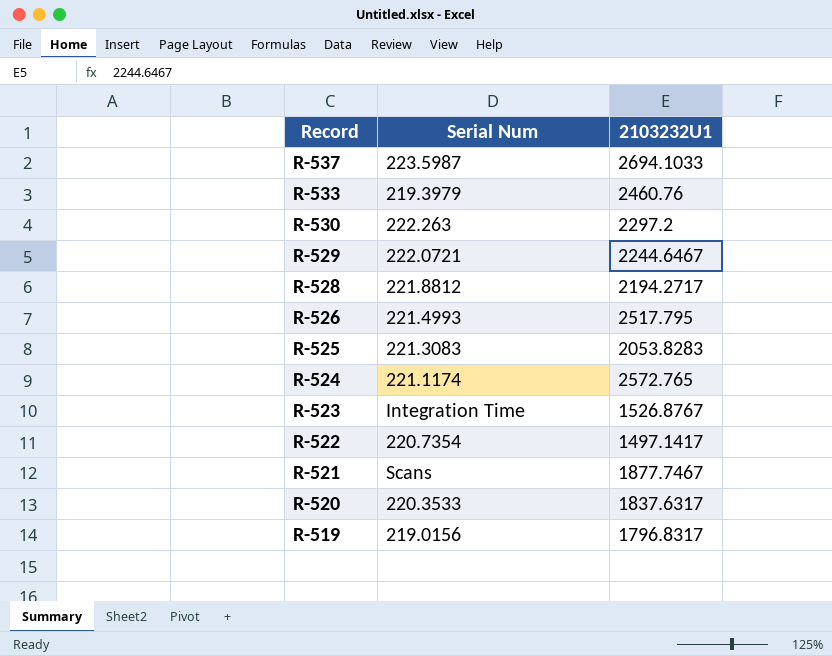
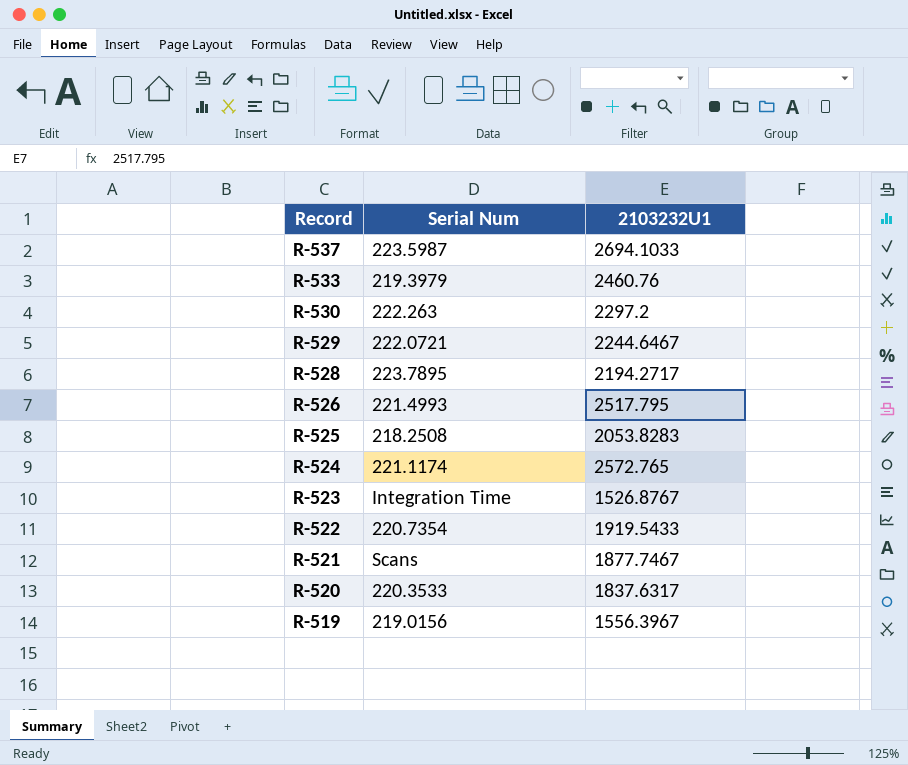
R-528 | Serial Num: 221.8812 -> 223.7895
R-525 | Serial Num: 221.3083 -> 218.2508
R-522 | 2103232U1: 1497.1417 -> 1919.5433
R-519 | 2103232U1: 1796.8317 -> 1556.3967

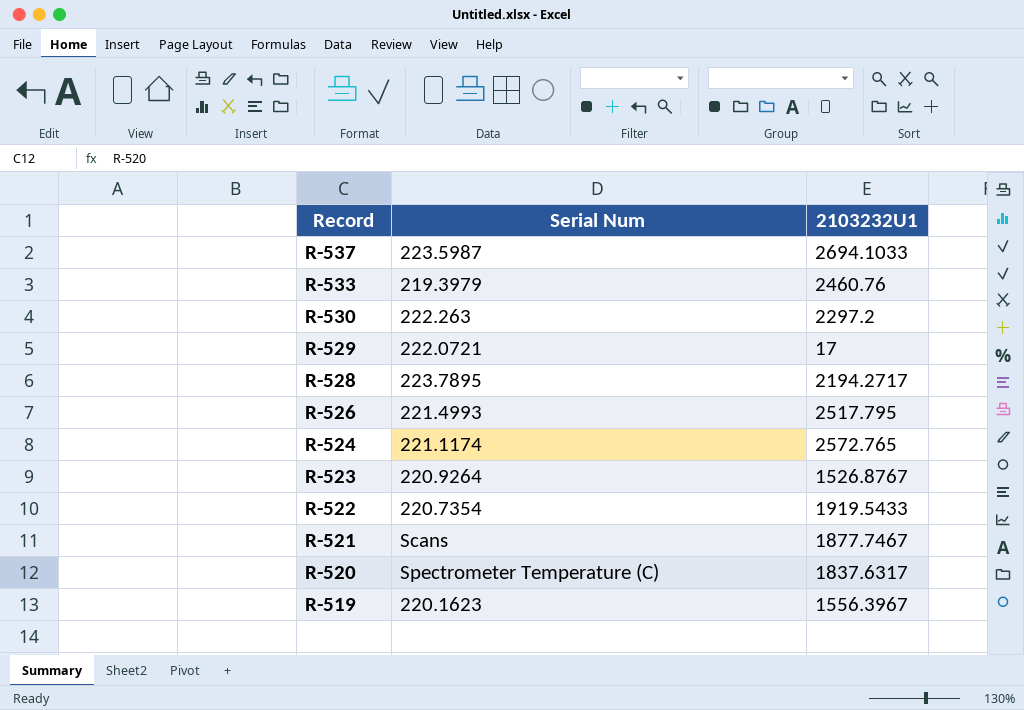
row R-525: 218.2508 | 2053.8283 -> none
R-529 | 2103232U1: 2244.6467 -> 17
R-523 | Serial Num: Integration Time -> 220.9264
R-520 | Serial Num: 220.3533 -> Spectrometer Temperature (C)
R-519 | Serial Num: 219.0156 -> 220.1623

